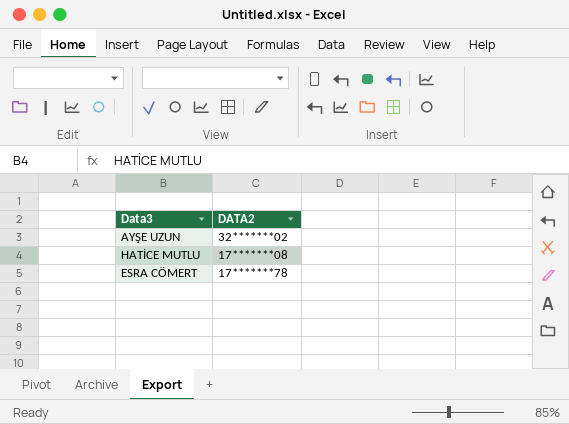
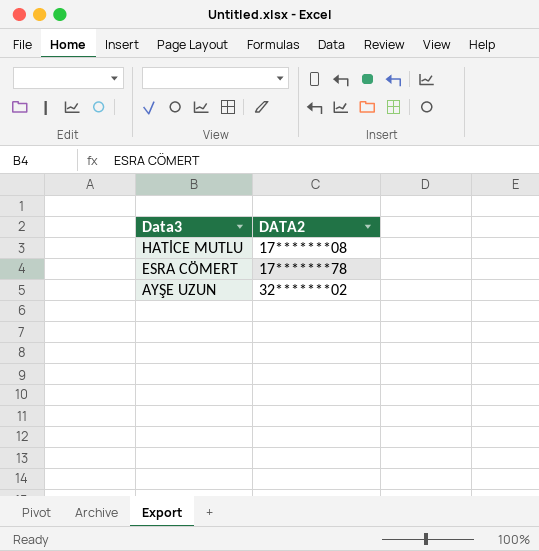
row order: none -> Data3 descending

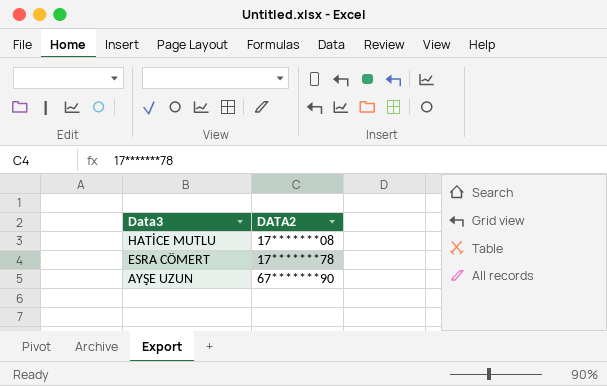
AYŞE UZUN | DATA2: 32*******02 -> 67*******90

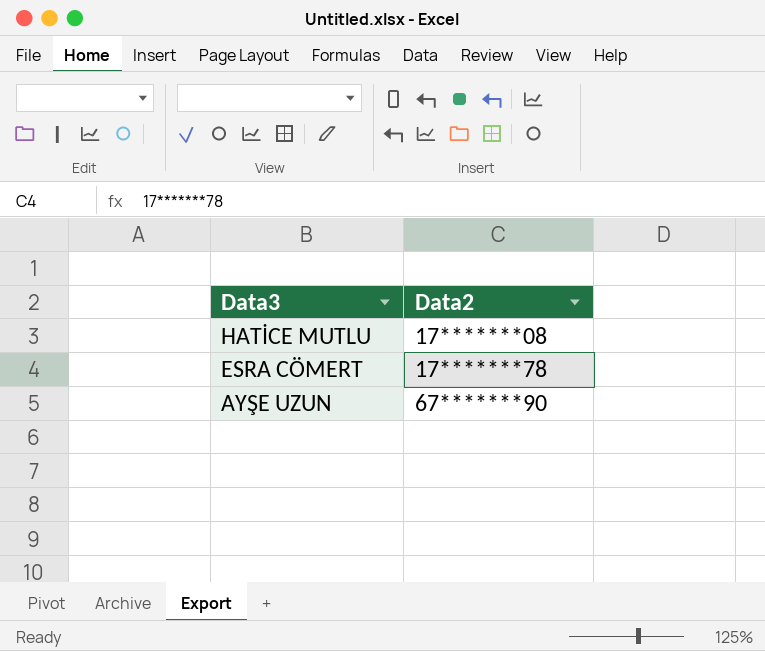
column name: DATA2 -> Data2

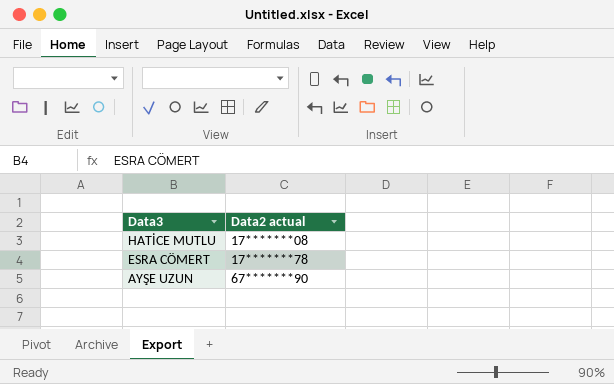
column name: Data2 -> Data2 actual

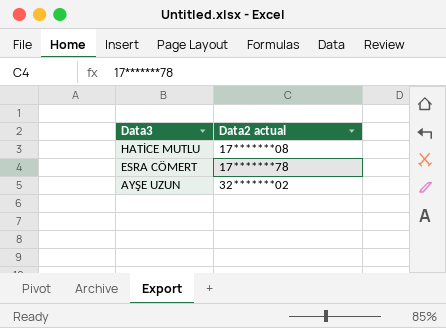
AYŞE UZUN | Data2 actual: 67*******90 -> 32*******02

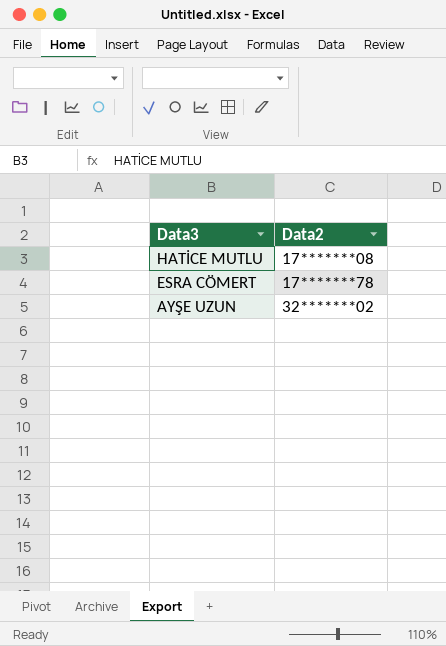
column name: Data2 actual -> Data2

